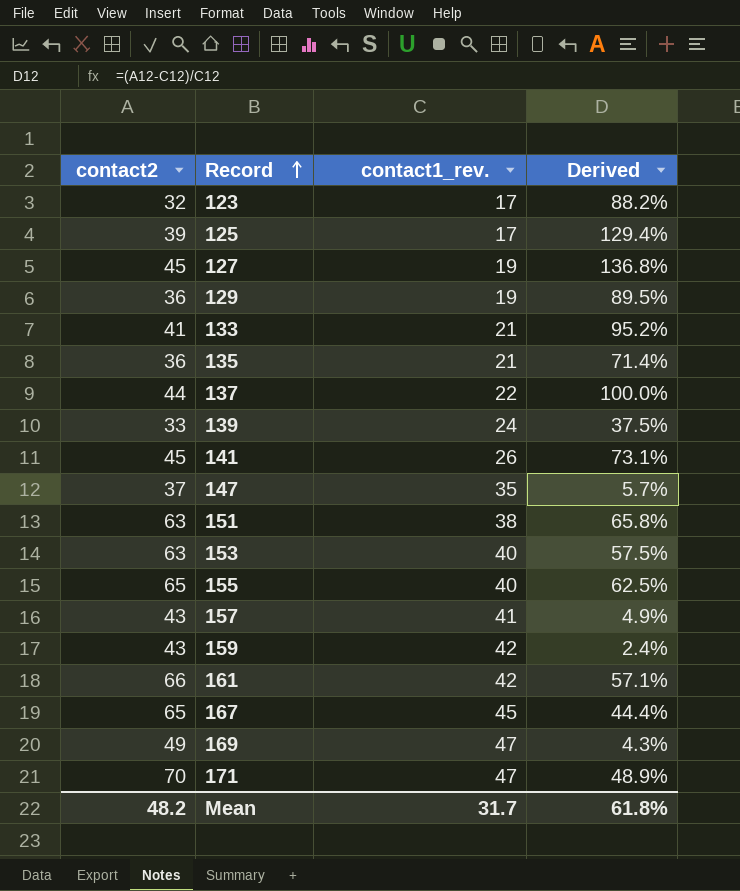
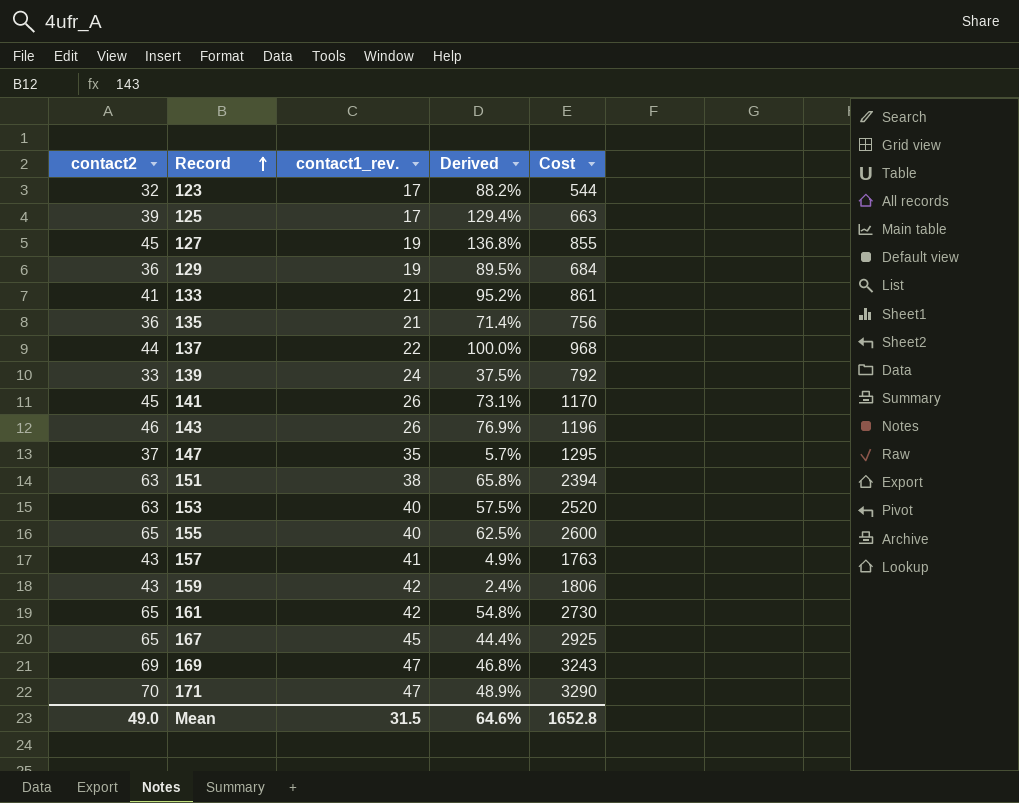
column Cost | formula: none -> [contact2] * [contact1_rev.]
row 143: none -> 46 | 26 | 76.9% | 1196
161 | contact2: 66 -> 65
161 | Derived: 57.1% -> 54.8%
169 | contact2: 49 -> 69
169 | Derived: 4.3% -> 46.8%
Mean | contact2: 48.2 -> 49.0
Mean | contact1_rev.: 31.7 -> 31.5
Mean | Derived: 61.8% -> 64.6%

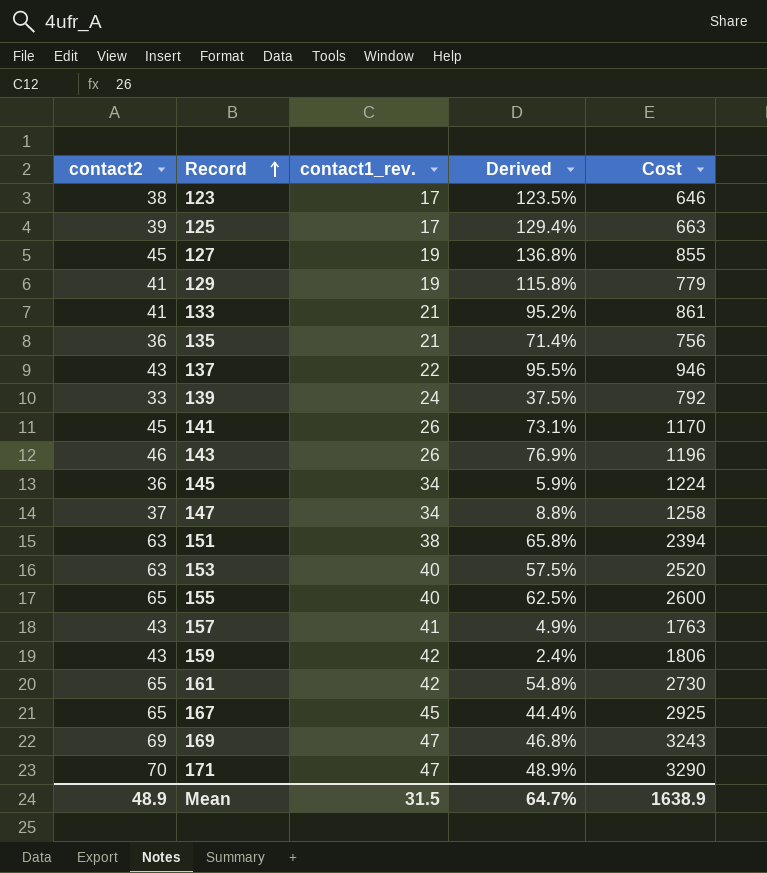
123 | contact2: 32 -> 38
123 | Derived: 88.2% -> 123.5%
123 | Cost: 544 -> 646
129 | contact2: 36 -> 41
129 | Derived: 89.5% -> 115.8%
129 | Cost: 684 -> 779
137 | contact2: 44 -> 43
137 | Derived: 100.0% -> 95.5%
137 | Cost: 968 -> 946
row 145: none -> 36 | 34 | 5.9% | 1224
147 | contact1_rev.: 35 -> 34
147 | Derived: 5.7% -> 8.8%
147 | Cost: 1295 -> 1258
Mean | contact2: 49.0 -> 48.9
Mean | Derived: 64.6% -> 64.7%
Mean | Cost: 1652.8 -> 1638.9

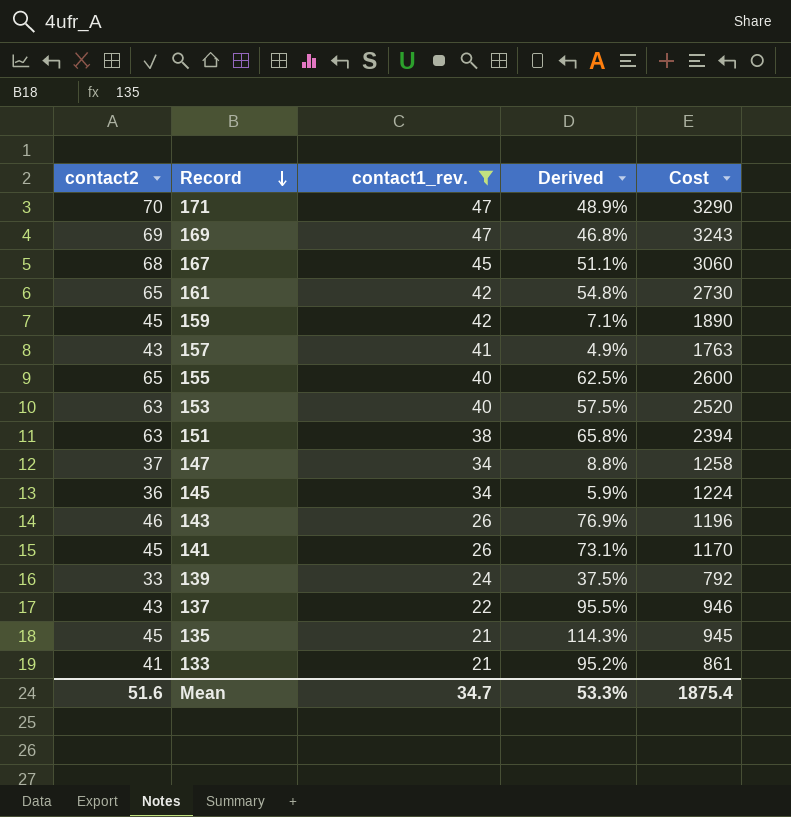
filter: none -> contact1_rev. >= 21
row order: Record ascending -> Record descending
167 | contact2: 65 -> 68
167 | Derived: 44.4% -> 51.1%
167 | Cost: 2925 -> 3060
159 | contact2: 43 -> 45
159 | Derived: 2.4% -> 7.1%
159 | Cost: 1806 -> 1890
135 | contact2: 36 -> 45
135 | Derived: 71.4% -> 114.3%
135 | Cost: 756 -> 945
Mean | contact2: 48.9 -> 51.6
Mean | contact1_rev.: 31.5 -> 34.7
Mean | Derived: 64.7% -> 53.3%
Mean | Cost: 1638.9 -> 1875.4

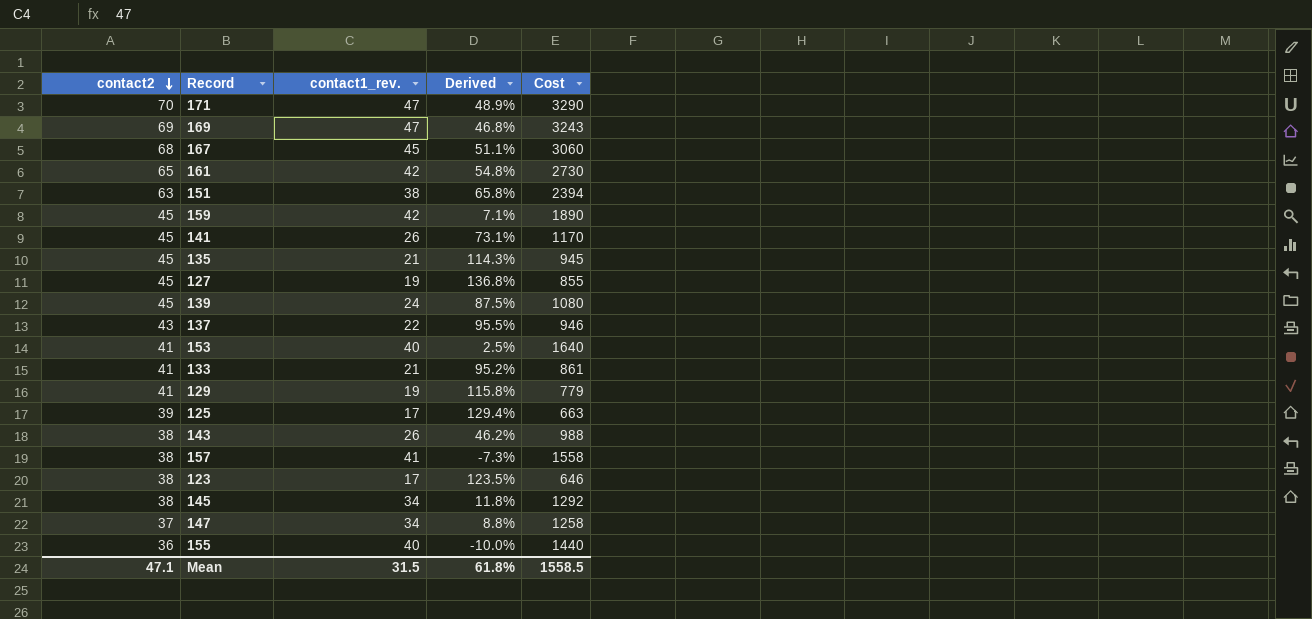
filter: contact1_rev. >= 21 -> none
row order: Record descending -> contact2 descending
139 | contact2: 33 -> 45
139 | Derived: 37.5% -> 87.5%
139 | Cost: 792 -> 1080
153 | contact2: 63 -> 41
153 | Derived: 57.5% -> 2.5%
153 | Cost: 2520 -> 1640
143 | contact2: 46 -> 38
143 | Derived: 76.9% -> 46.2%
143 | Cost: 1196 -> 988
157 | contact2: 43 -> 38
157 | Derived: 4.9% -> -7.3%
157 | Cost: 1763 -> 1558
145 | contact2: 36 -> 38
145 | Derived: 5.9% -> 11.8%
145 | Cost: 1224 -> 1292
155 | contact2: 65 -> 36
155 | Derived: 62.5% -> -10.0%
155 | Cost: 2600 -> 1440
Mean | contact2: 51.6 -> 47.1
Mean | contact1_rev.: 34.7 -> 31.5
Mean | Derived: 53.3% -> 61.8%
Mean | Cost: 1875.4 -> 1558.5

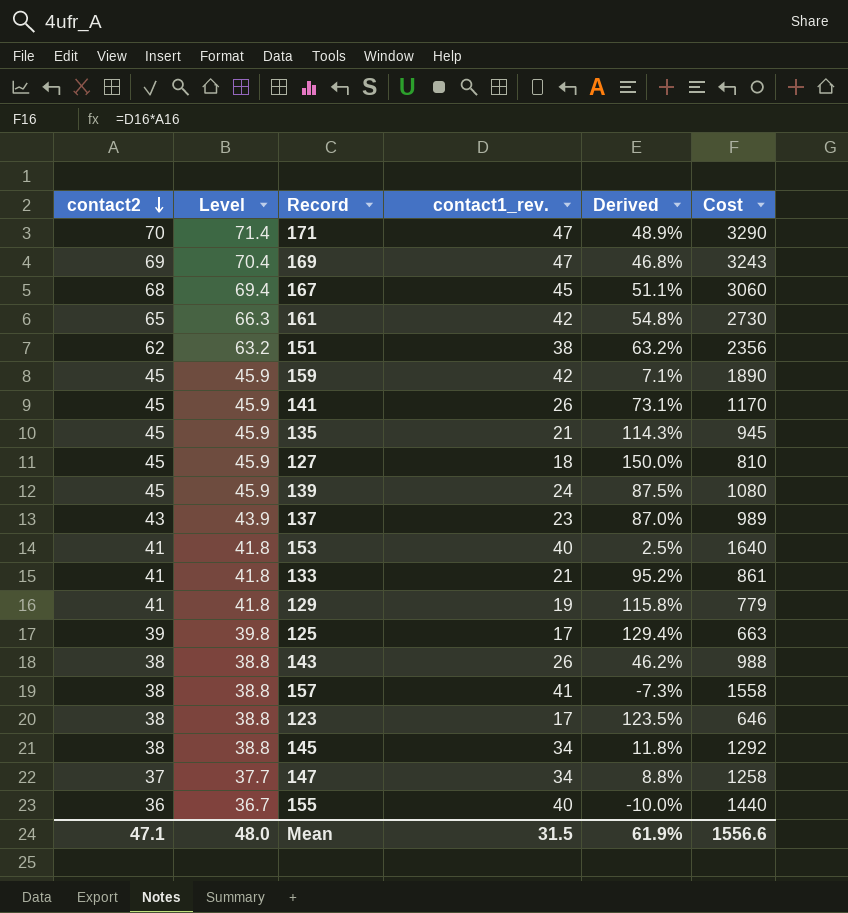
column Level | formula: none -> [contact2] * 1.02
151 | contact2: 63 -> 62
151 | Derived: 65.8% -> 63.2%
151 | Cost: 2394 -> 2356
127 | contact1_rev.: 19 -> 18
127 | Derived: 136.8% -> 150.0%
127 | Cost: 855 -> 810
137 | contact1_rev.: 22 -> 23
137 | Derived: 95.5% -> 87.0%
137 | Cost: 946 -> 989
Mean | Derived: 61.8% -> 61.9%
Mean | Cost: 1558.5 -> 1556.6

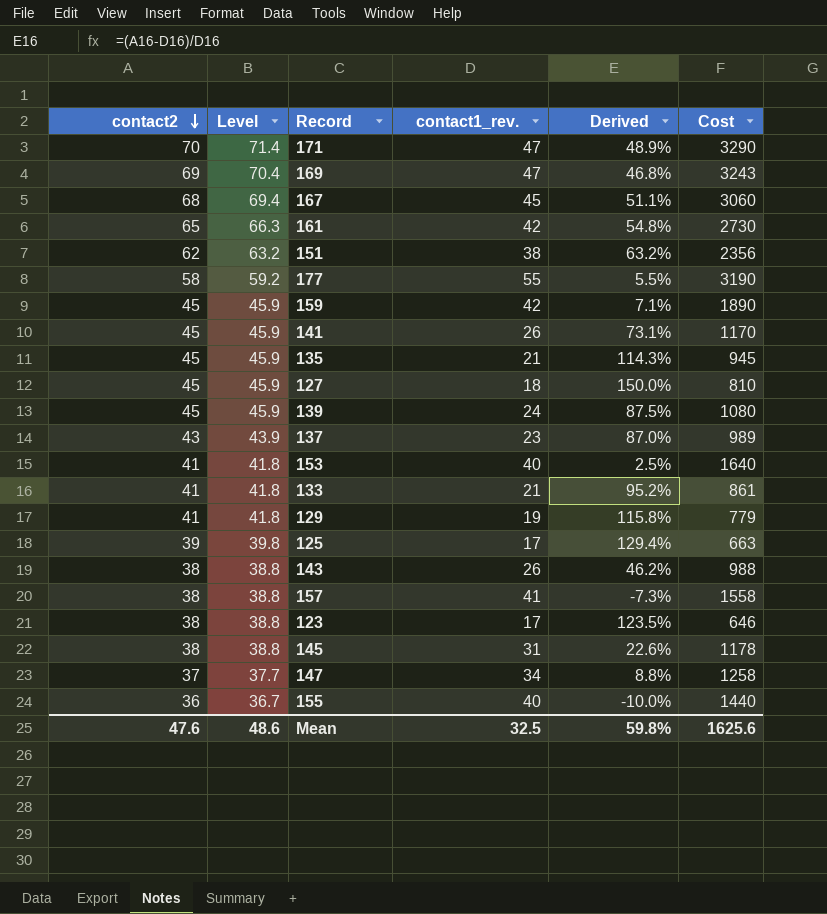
row 177: none -> 58 | 59.2 | 55 | 5.5% | 3190
145 | contact1_rev.: 34 -> 31
145 | Derived: 11.8% -> 22.6%
145 | Cost: 1292 -> 1178
Mean | contact2: 47.1 -> 47.6
Mean | Level: 48.0 -> 48.6
Mean | contact1_rev.: 31.5 -> 32.5
Mean | Derived: 61.9% -> 59.8%
Mean | Cost: 1556.6 -> 1625.6

